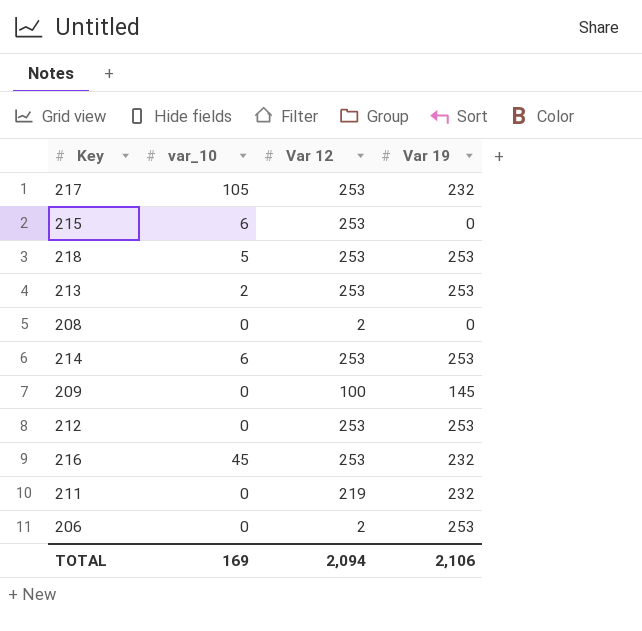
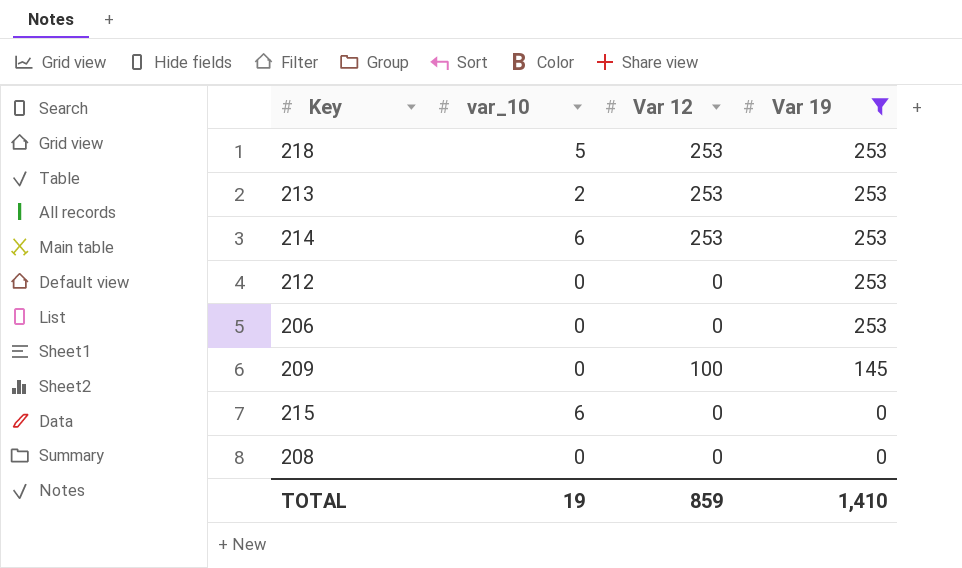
filter: none -> Var 19 != 232
row order: none -> Var 19 descending
212 | Var 12: 253 -> 0
206 | Var 12: 2 -> 0
215 | Var 12: 253 -> 0
208 | Var 12: 2 -> 0
TOTAL | var_10: 169 -> 19
TOTAL | Var 12: 2,094 -> 859
TOTAL | Var 19: 2,106 -> 1,410

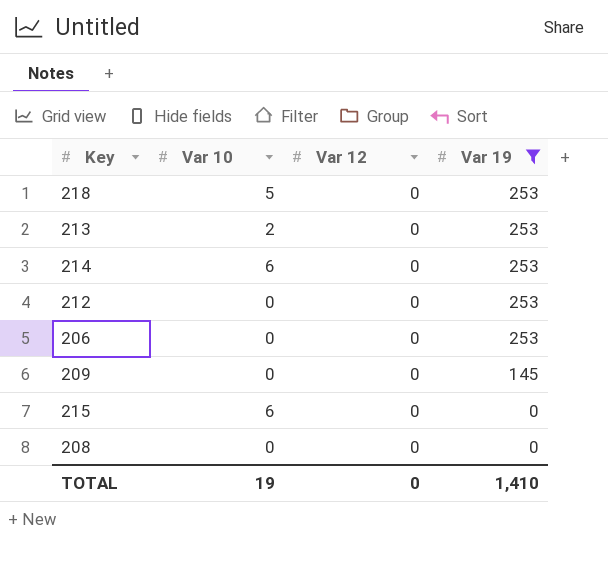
column name: var_10 -> Var 10
218 | Var 12: 253 -> 0
213 | Var 12: 253 -> 0
214 | Var 12: 253 -> 0
209 | Var 12: 100 -> 0
TOTAL | Var 12: 859 -> 0

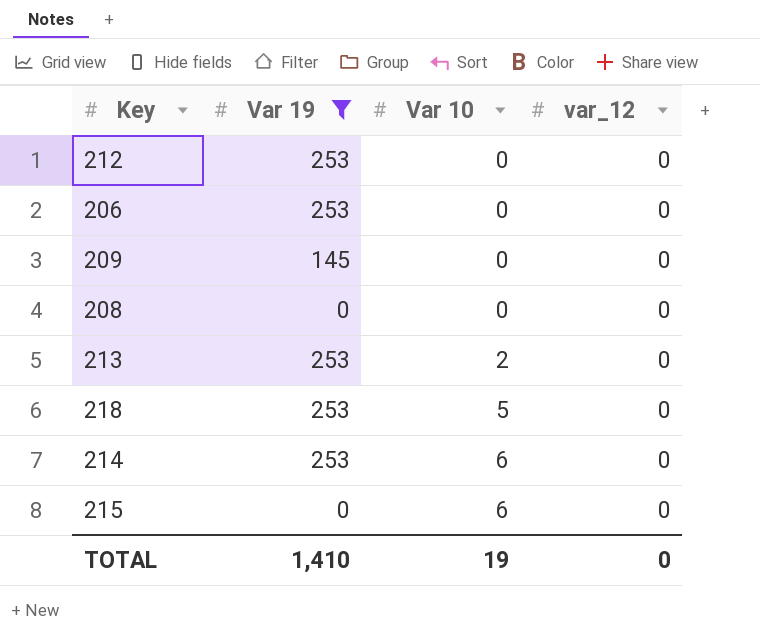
row order: Var 19 descending -> Var 10 ascending
column Var 19 | position: 4 -> 2
column name: Var 12 -> var_12

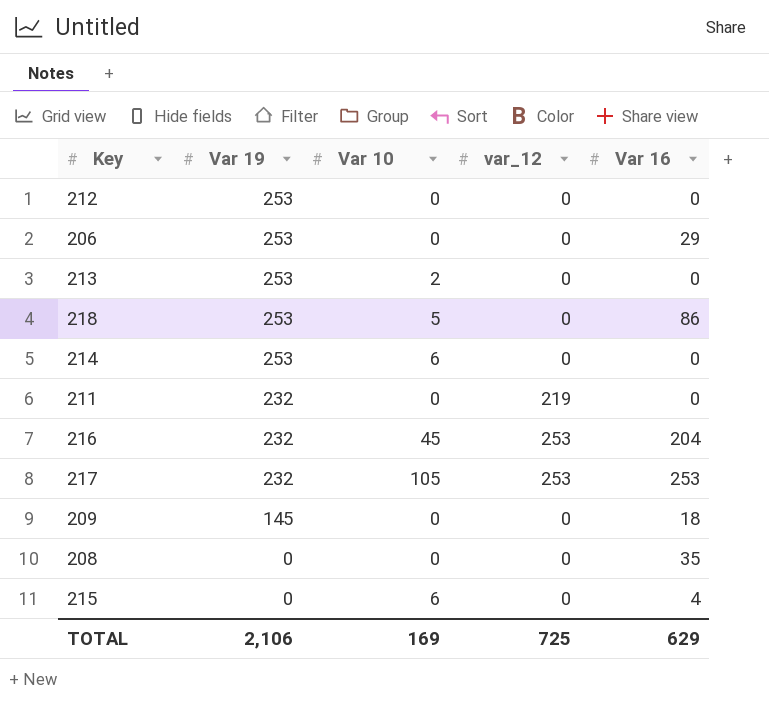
filter: Var 19 != 232 -> none
row order: Var 10 ascending -> Var 19 descending
column Var 16 | position: none -> 5
TOTAL | Var 19: 1,410 -> 2,106
TOTAL | Var 10: 19 -> 169
TOTAL | var_12: 0 -> 725

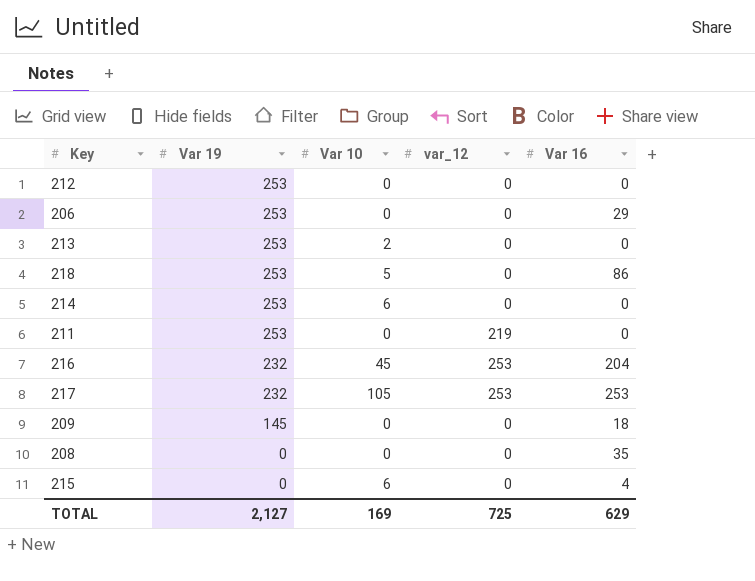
211 | Var 19: 232 -> 253
TOTAL | Var 19: 2,106 -> 2,127

